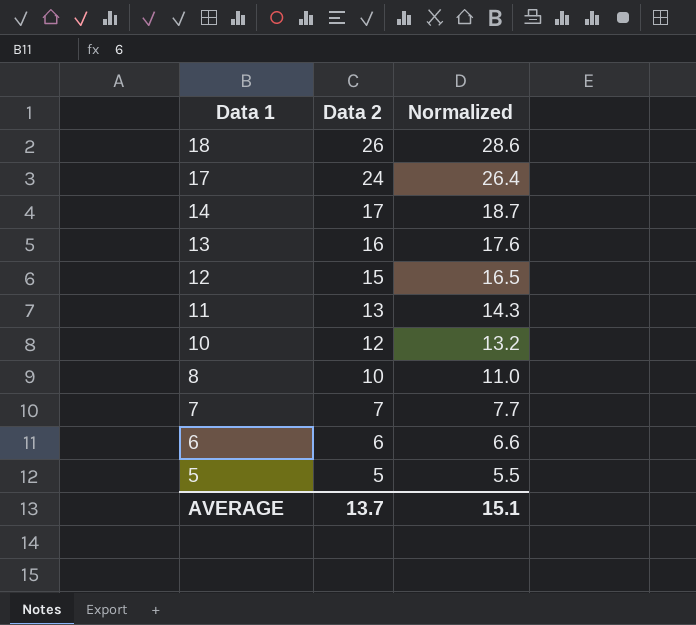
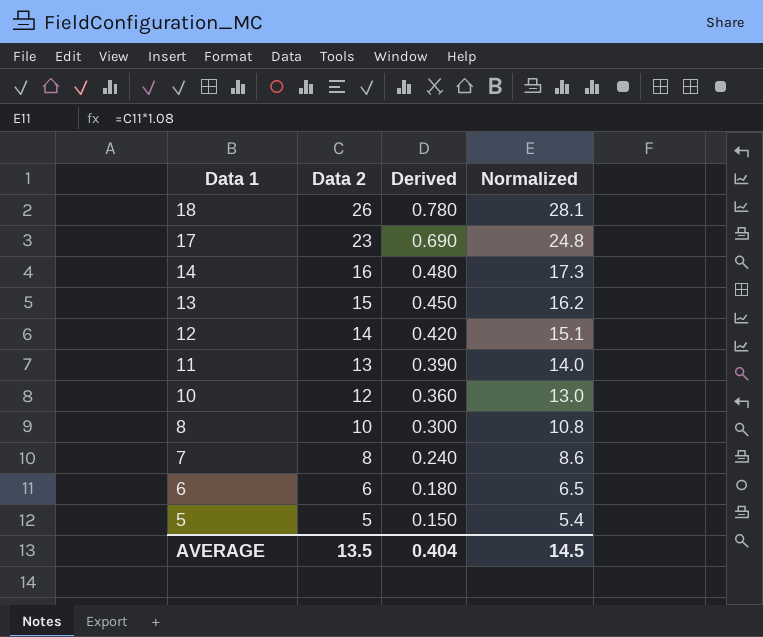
column Derived | formula: none -> [Data 2] * 0.03
column Normalized | formula: [Data 2] * 1.1 -> [Data 2] * 1.08
17 | Data 2: 24 -> 23
14 | Data 2: 17 -> 16
13 | Data 2: 16 -> 15
12 | Data 2: 15 -> 14
7 | Data 2: 7 -> 8
AVERAGE | Data 2: 13.7 -> 13.5
AVERAGE | Normalized: 15.1 -> 14.5

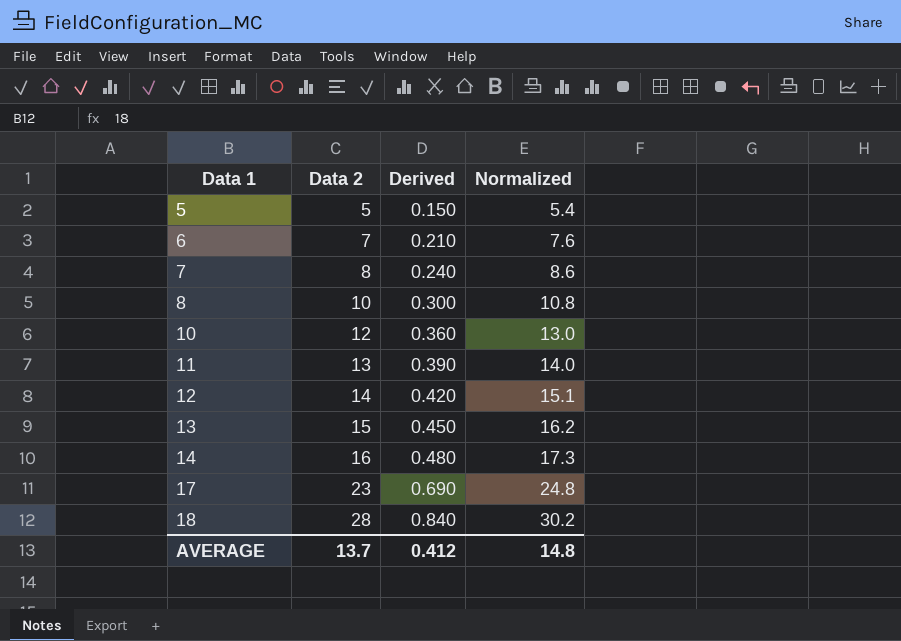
row order: Data 1 descending -> Data 1 ascending
6 | Data 2: 6 -> 7
6 | Derived: 0.180 -> 0.210
6 | Normalized: 6.5 -> 7.6
18 | Data 2: 26 -> 28
18 | Derived: 0.780 -> 0.840
18 | Normalized: 28.1 -> 30.2
AVERAGE | Data 2: 13.5 -> 13.7
AVERAGE | Derived: 0.404 -> 0.412
AVERAGE | Normalized: 14.5 -> 14.8

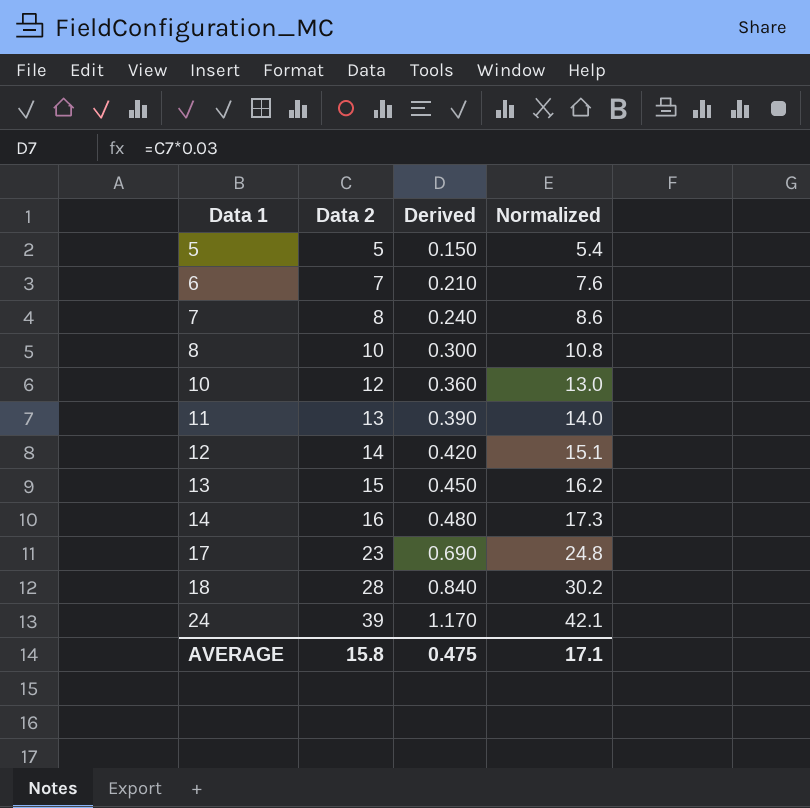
row 24: none -> 39 | 1.170 | 42.1
AVERAGE | Data 2: 13.7 -> 15.8
AVERAGE | Derived: 0.412 -> 0.475
AVERAGE | Normalized: 14.8 -> 17.1

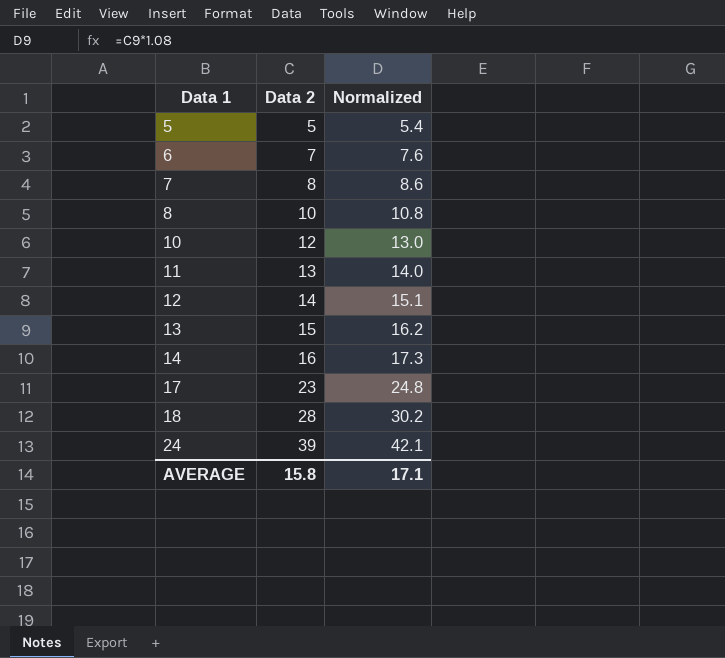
column Derived | formula: [Data 2] * 0.03 -> none

